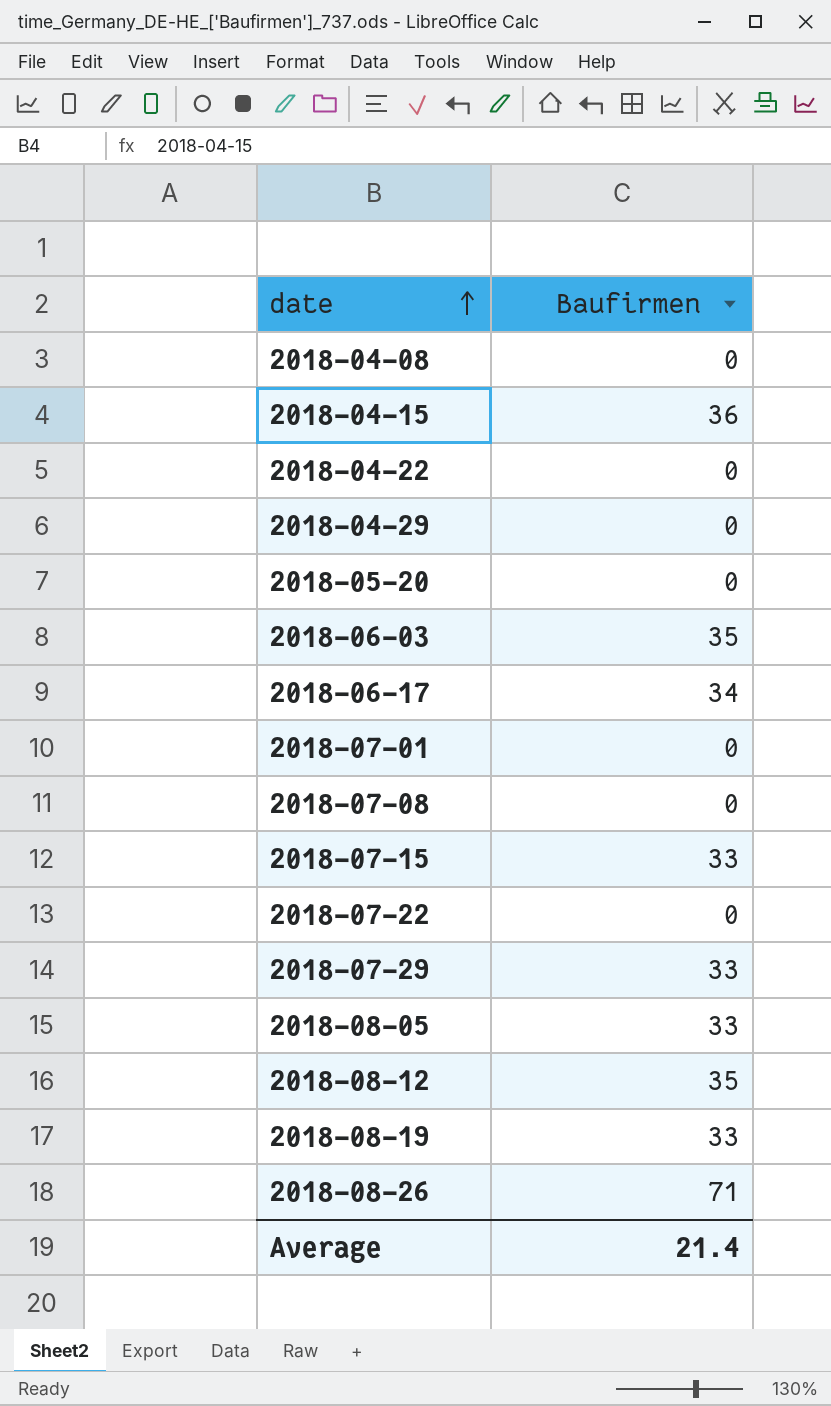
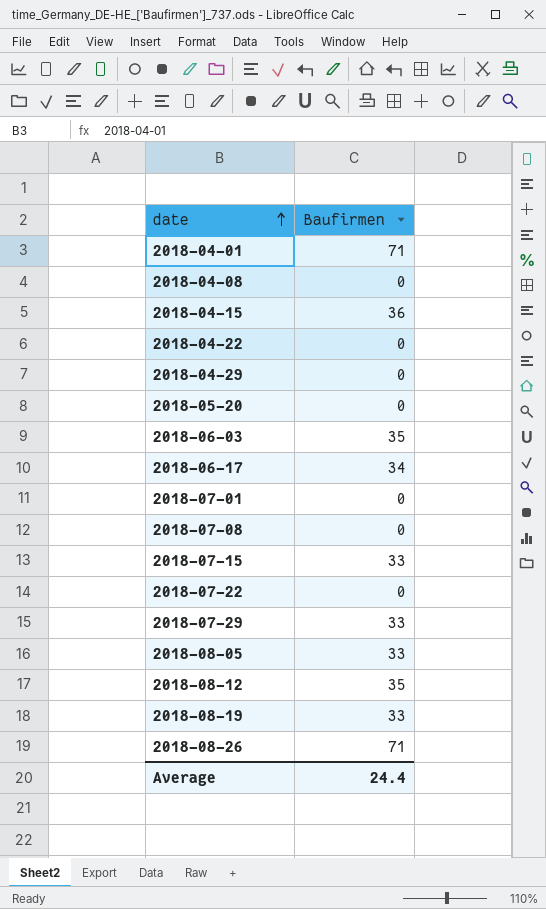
row 2018-04-01: none -> 71
Average | Baufirmen: 21.4 -> 24.4

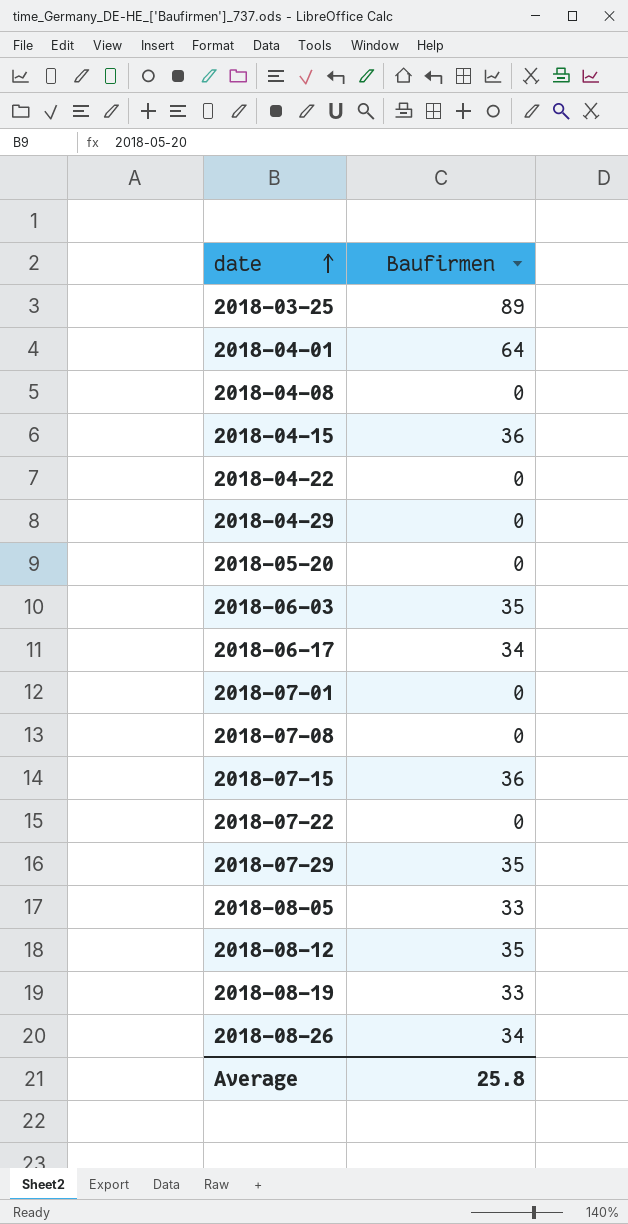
row 2018-03-25: none -> 89
2018-04-01 | Baufirmen: 71 -> 64
2018-07-15 | Baufirmen: 33 -> 36
2018-07-29 | Baufirmen: 33 -> 35
2018-08-26 | Baufirmen: 71 -> 34
Average | Baufirmen: 24.4 -> 25.8

